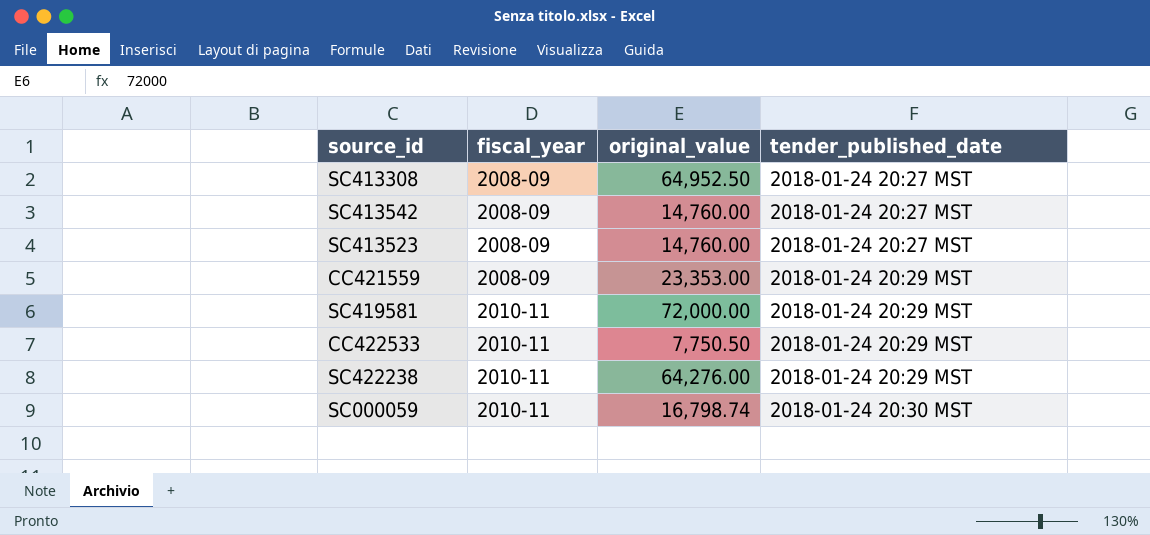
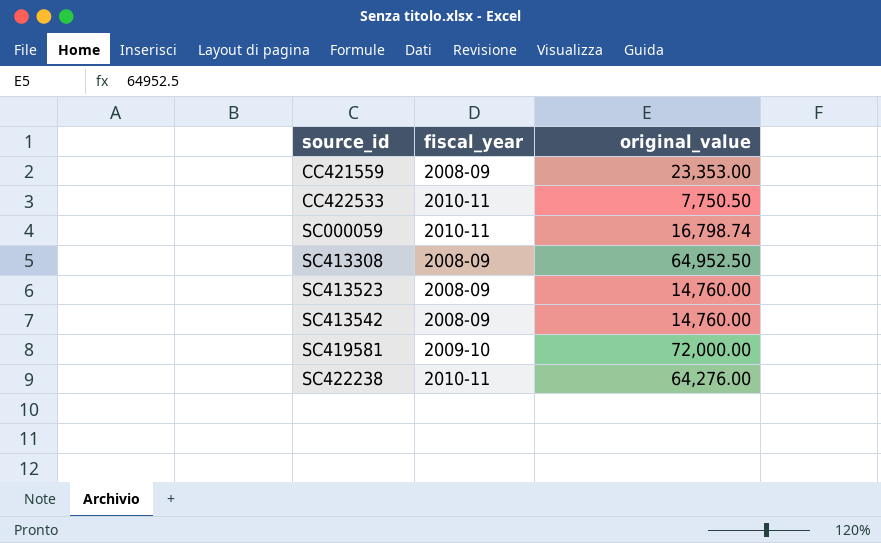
row order: fiscal_year ascending -> source_id ascending
column tender_published_date | position: 4 -> none
SC419581 | fiscal_year: 2010-11 -> 2009-10

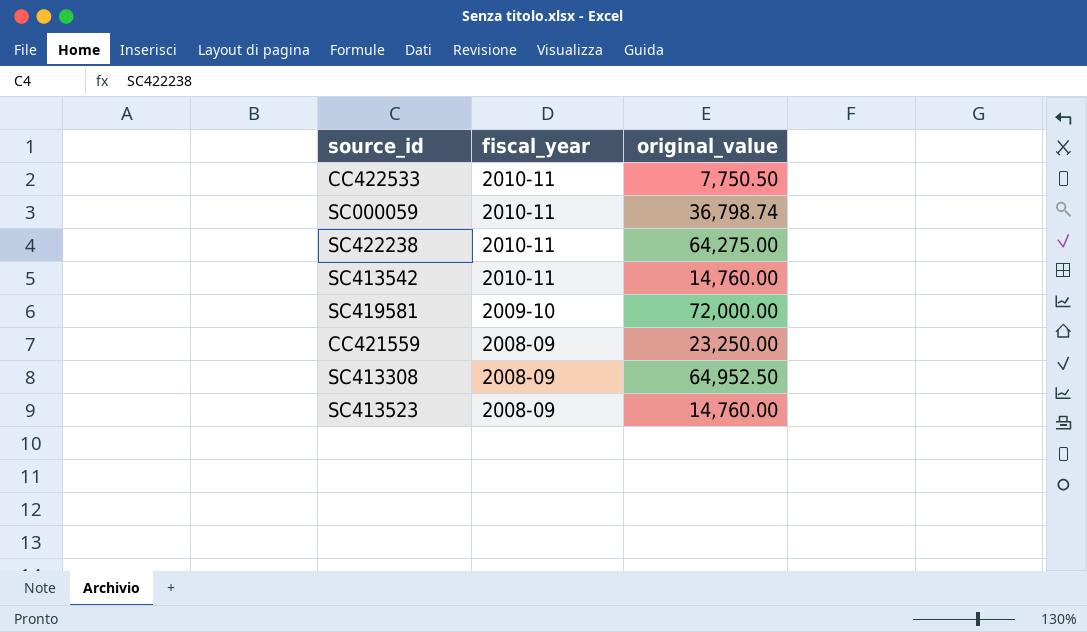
row order: source_id ascending -> fiscal_year descending
SC000059 | original_value: 16,798.74 -> 36,798.74
SC422238 | original_value: 64,276.00 -> 64,275.00
SC413542 | fiscal_year: 2008-09 -> 2010-11
CC421559 | original_value: 23,353.00 -> 23,250.00

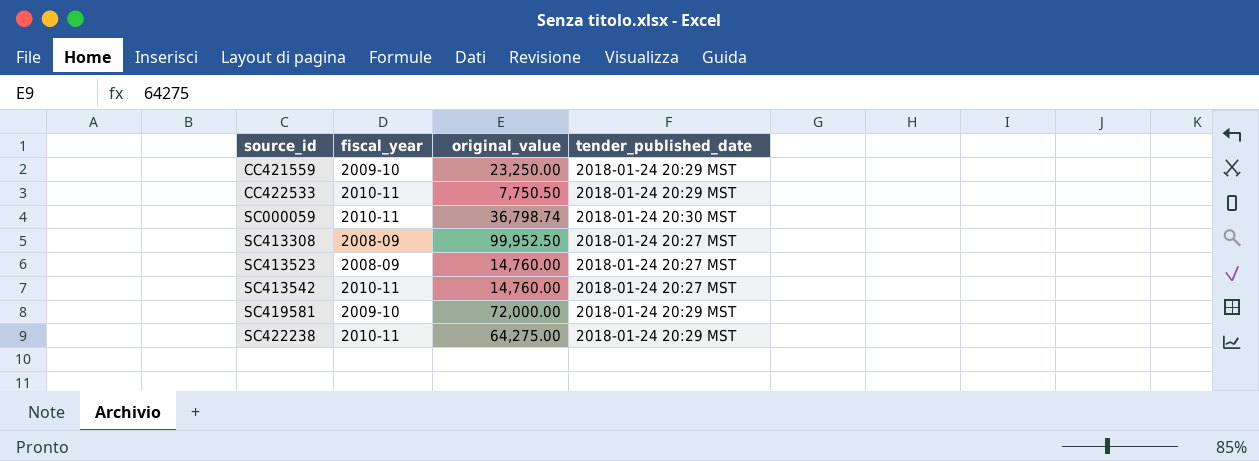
row order: fiscal_year descending -> source_id ascending
column tender_published_date | position: none -> 4
CC421559 | fiscal_year: 2008-09 -> 2009-10
SC413308 | original_value: 64,952.50 -> 99,952.50

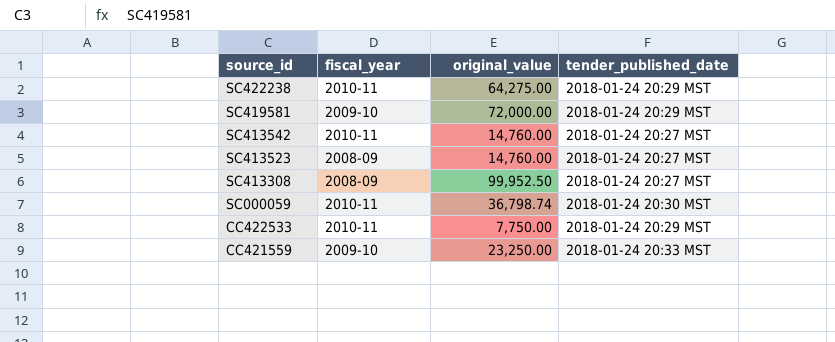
row order: source_id ascending -> source_id descending
CC422533 | original_value: 7,750.50 -> 7,750.00
CC421559 | tender_published_date: 2018-01-24 20:29 MST -> 2018-01-24 20:33 MST

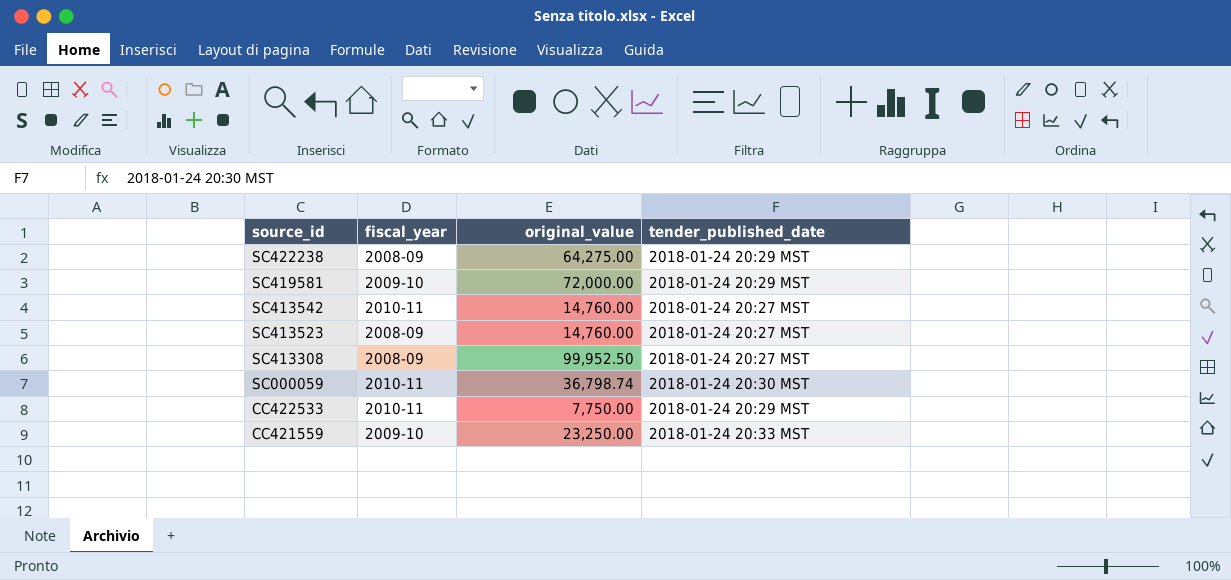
SC422238 | fiscal_year: 2010-11 -> 2008-09

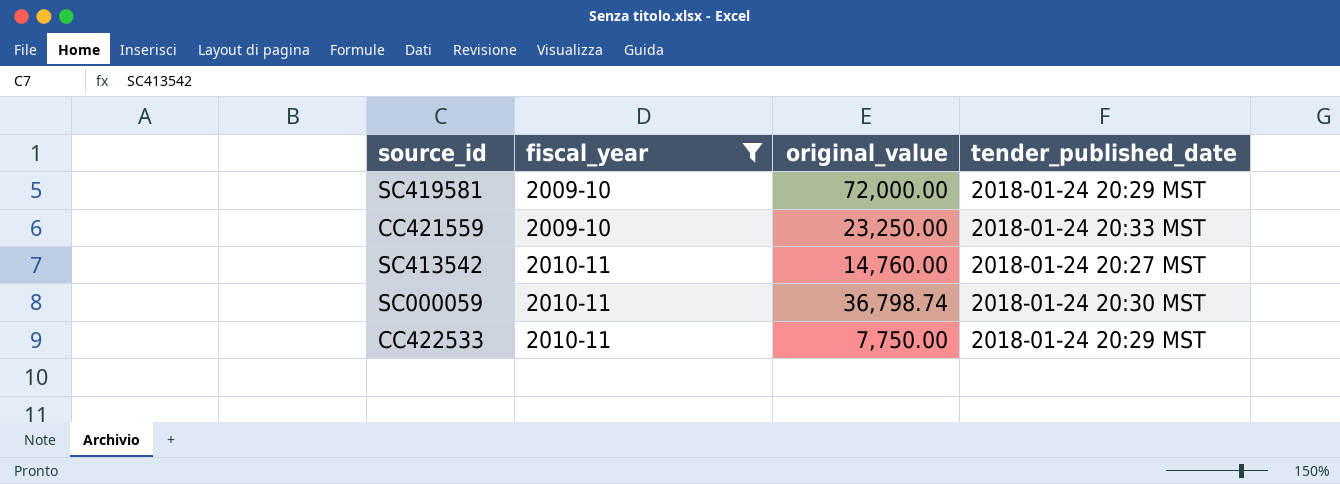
filter: none -> fiscal_year != 2008-09
row order: source_id descending -> fiscal_year ascending

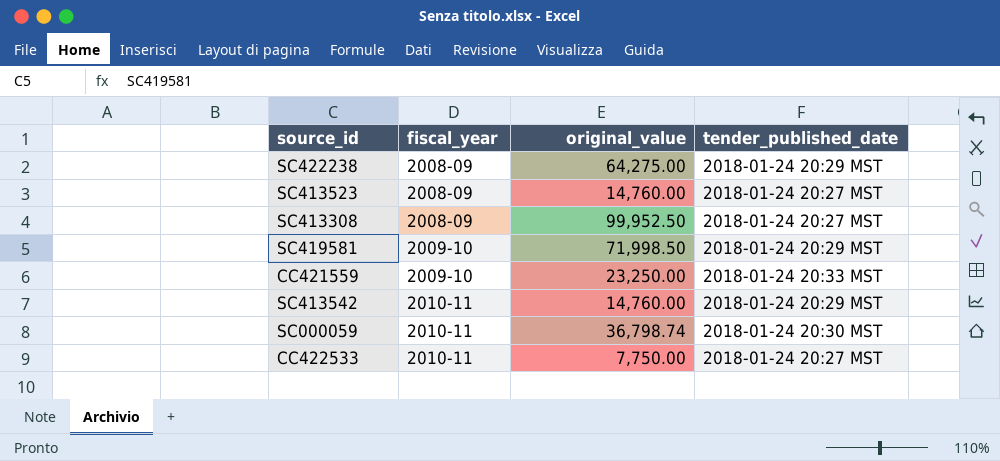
filter: fiscal_year != 2008-09 -> none
SC419581 | original_value: 72,000.00 -> 71,998.50
SC413542 | tender_published_date: 2018-01-24 20:27 MST -> 2018-01-24 20:29 MST
CC422533 | tender_published_date: 2018-01-24 20:29 MST -> 2018-01-24 20:27 MST

